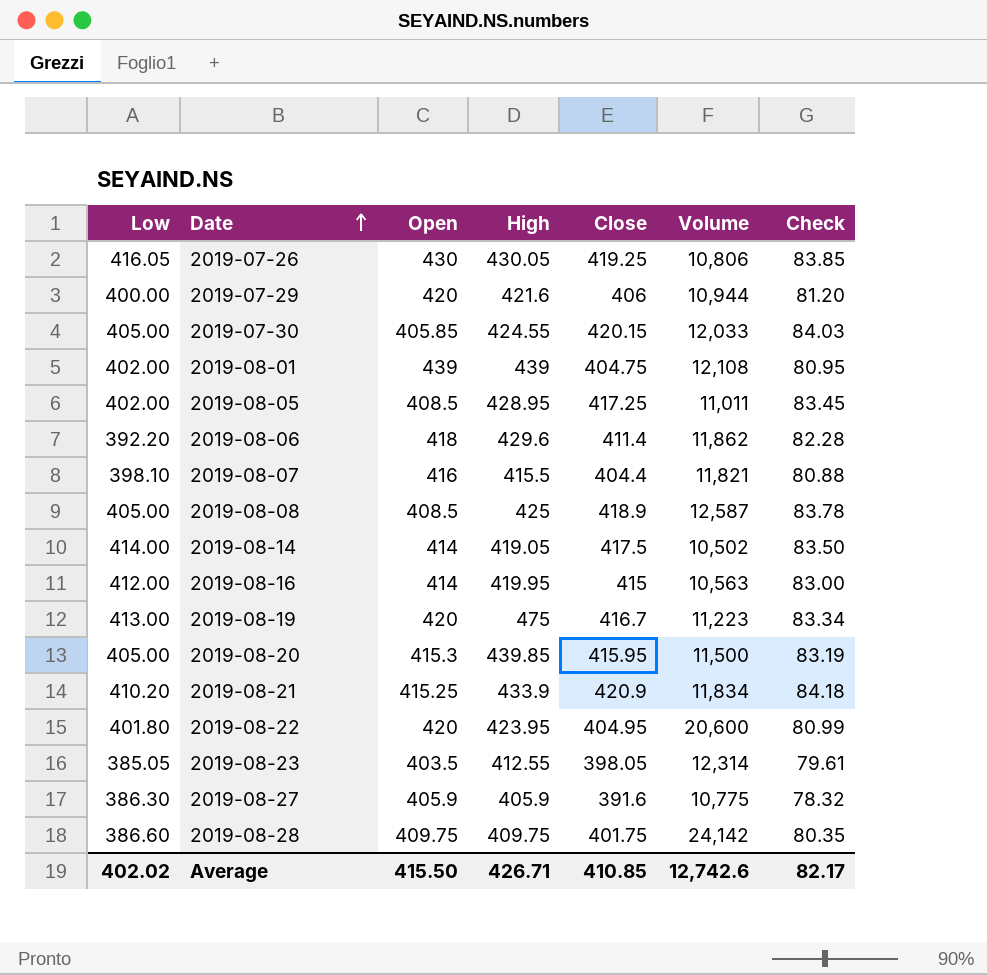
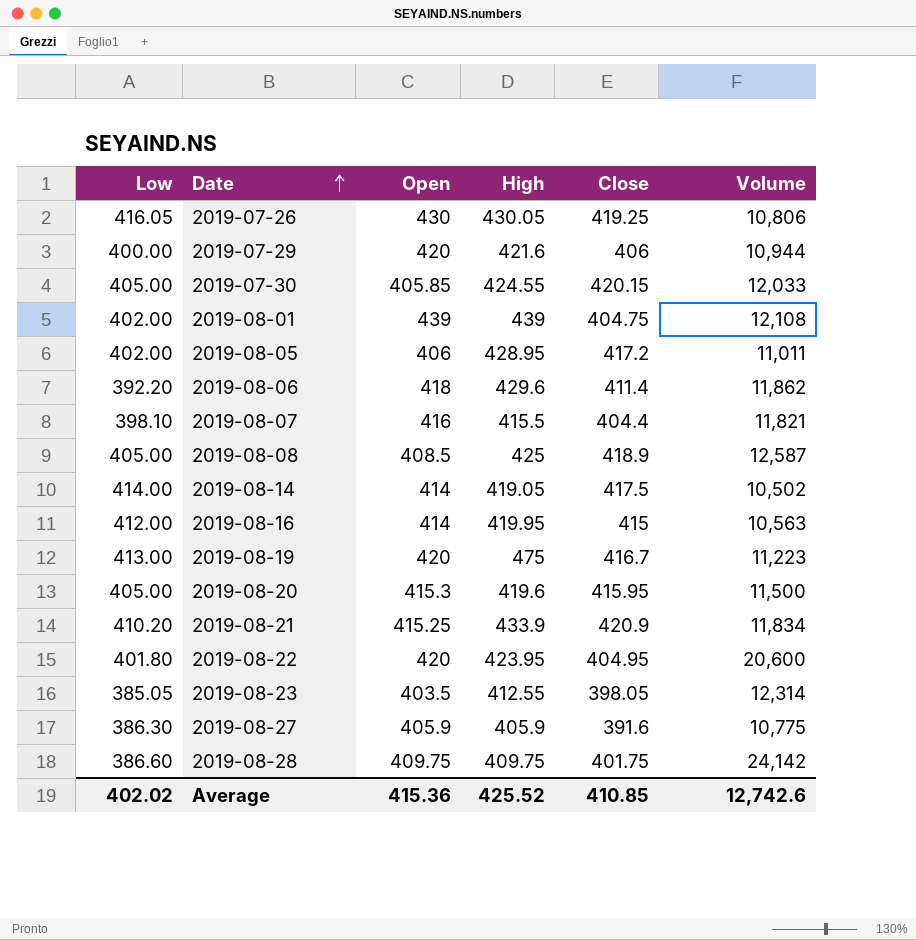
column Check | formula: [Close] * 0.2 -> none
2019-08-05 | Open: 408.5 -> 406
2019-08-05 | Close: 417.25 -> 417.2
2019-08-20 | High: 439.85 -> 419.6
Average | Open: 415.50 -> 415.36
Average | High: 426.71 -> 425.52

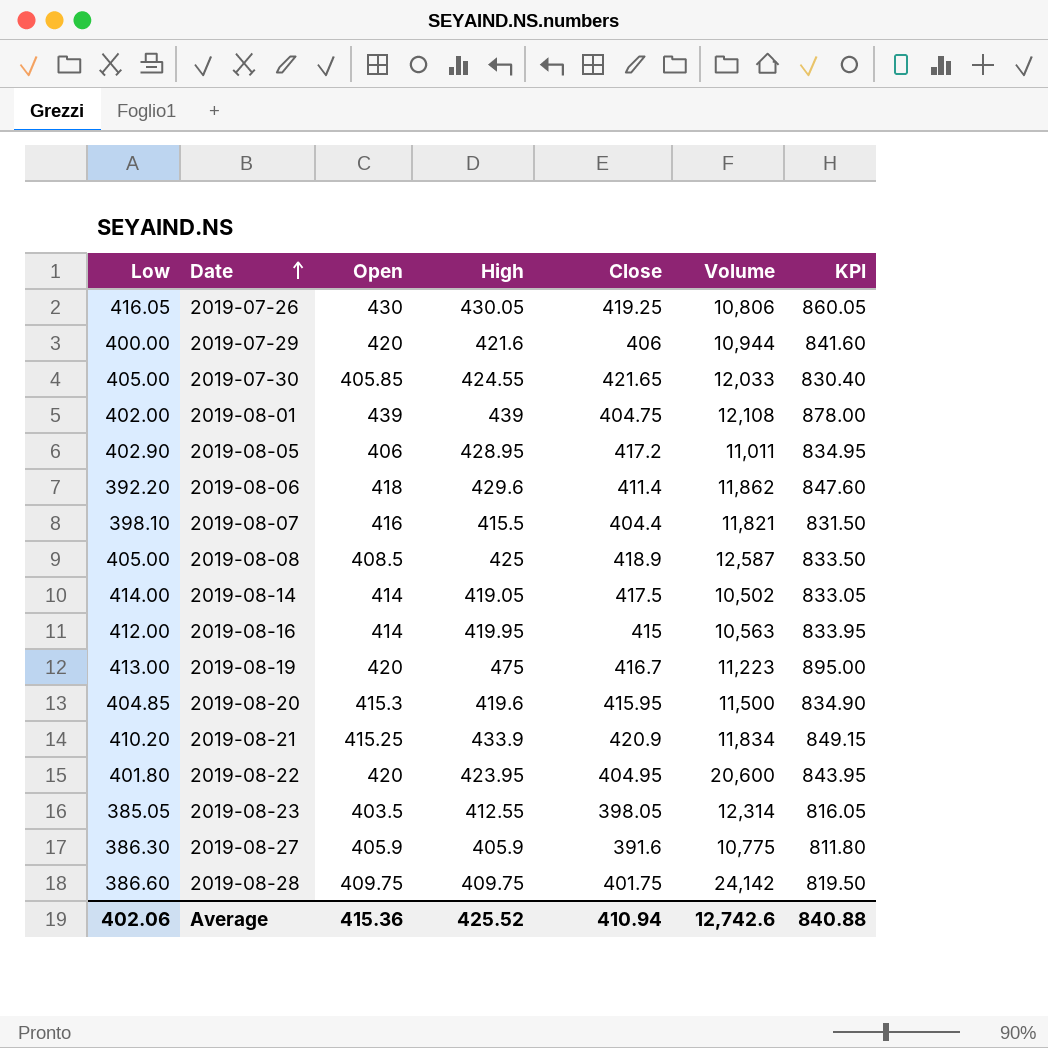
column KPI | formula: none -> [Open] + [High]
2019-07-30 | Close: 420.15 -> 421.65
2019-08-05 | Low: 402.00 -> 402.90
2019-08-20 | Low: 405.00 -> 404.85
Average | Low: 402.02 -> 402.06
Average | Close: 410.85 -> 410.94

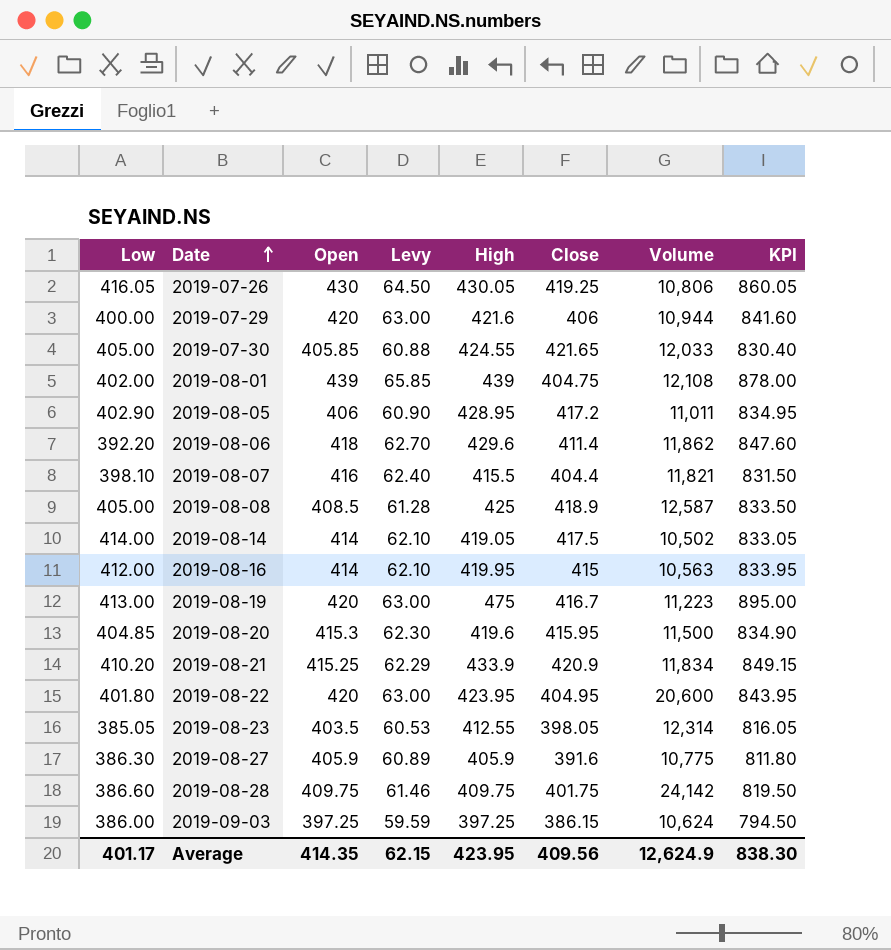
column Levy | formula: none -> [Open] * 0.15
row 2019-09-03: none -> 386.00 | 397.25 | 59.59 | 397.25 | 386.15 | 10,624 | 794.50
Average | Low: 402.06 -> 401.17
Average | Open: 415.36 -> 414.35
Average | High: 425.52 -> 423.95
Average | Close: 410.94 -> 409.56
Average | Volume: 12,742.6 -> 12,624.9
Average | KPI: 840.88 -> 838.30

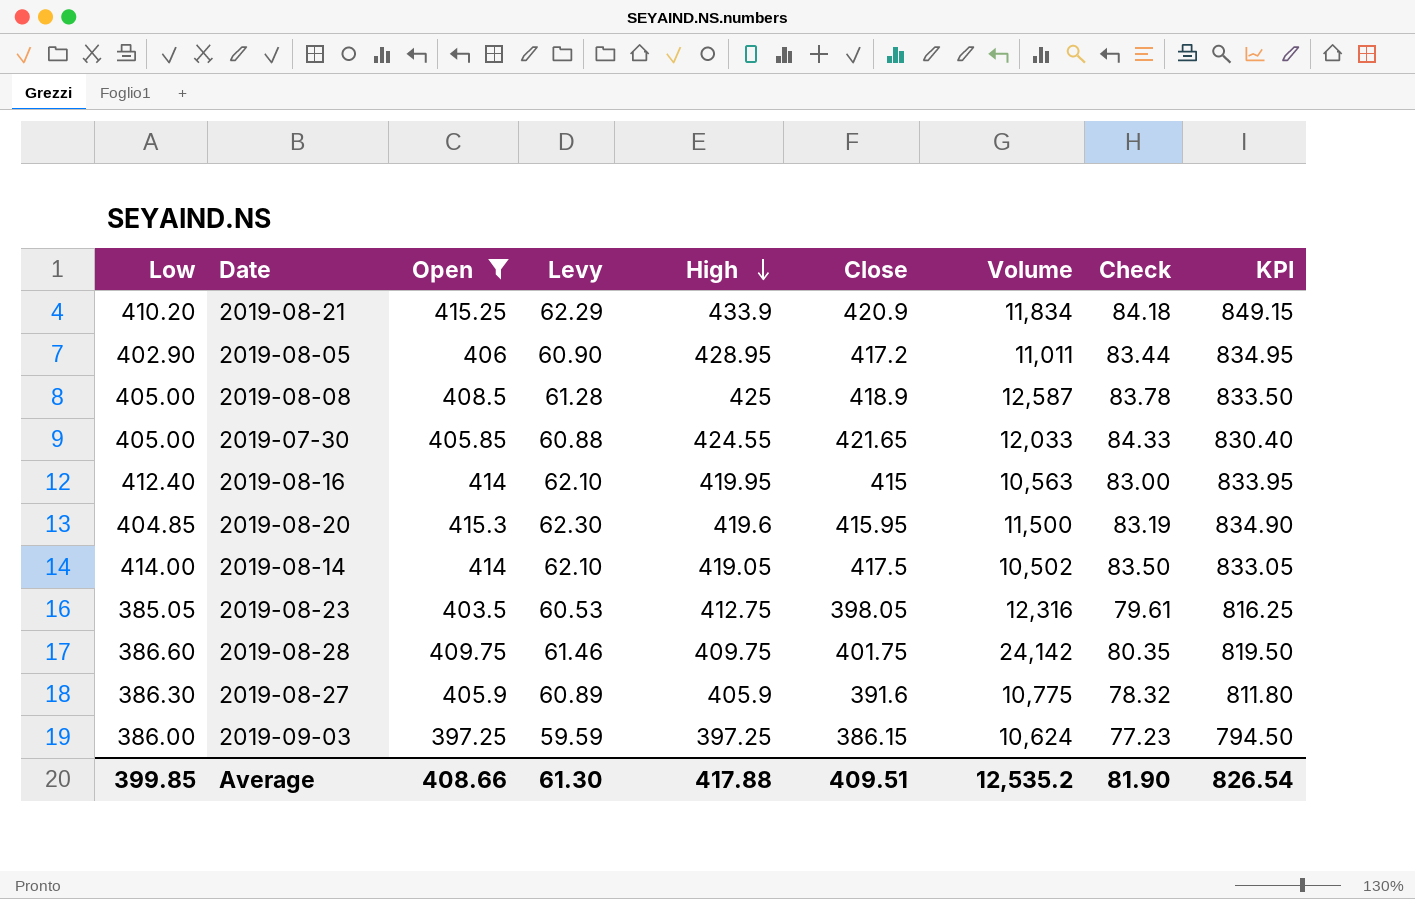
filter: none -> Open <= 415.3
row order: Date ascending -> High descending
column Check | formula: none -> [Close] * 0.2
2019-08-16 | Low: 412.00 -> 412.40
2019-08-23 | High: 412.55 -> 412.75
2019-08-23 | Volume: 12,314 -> 12,316
2019-08-23 | KPI: 816.05 -> 816.25
Average | Low: 401.17 -> 399.85
Average | Open: 414.35 -> 408.66
Average | Levy: 62.15 -> 61.30
Average | High: 423.95 -> 417.88
Average | Close: 409.56 -> 409.51
Average | Volume: 12,624.9 -> 12,535.2
Average | KPI: 838.30 -> 826.54

